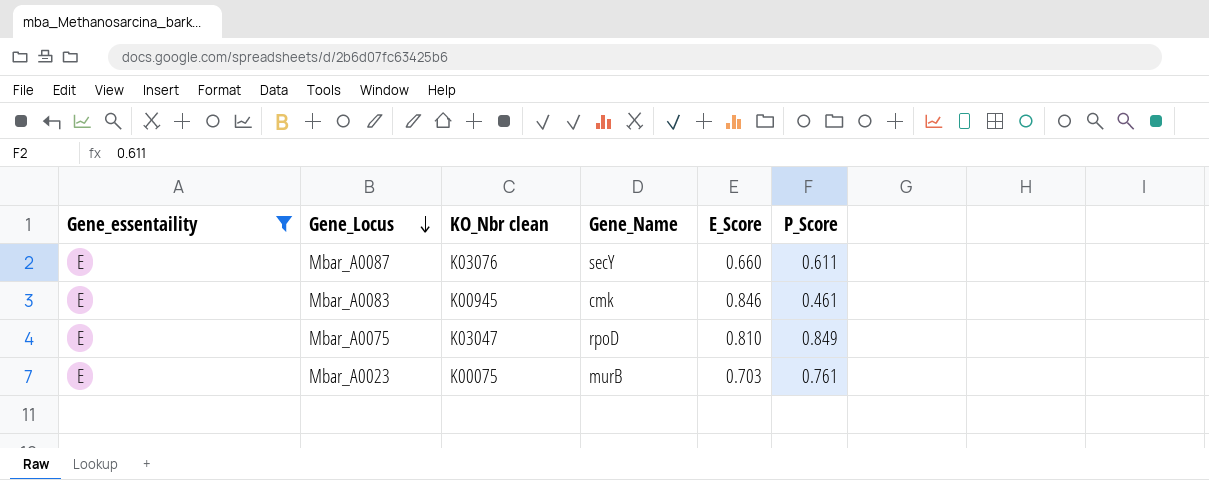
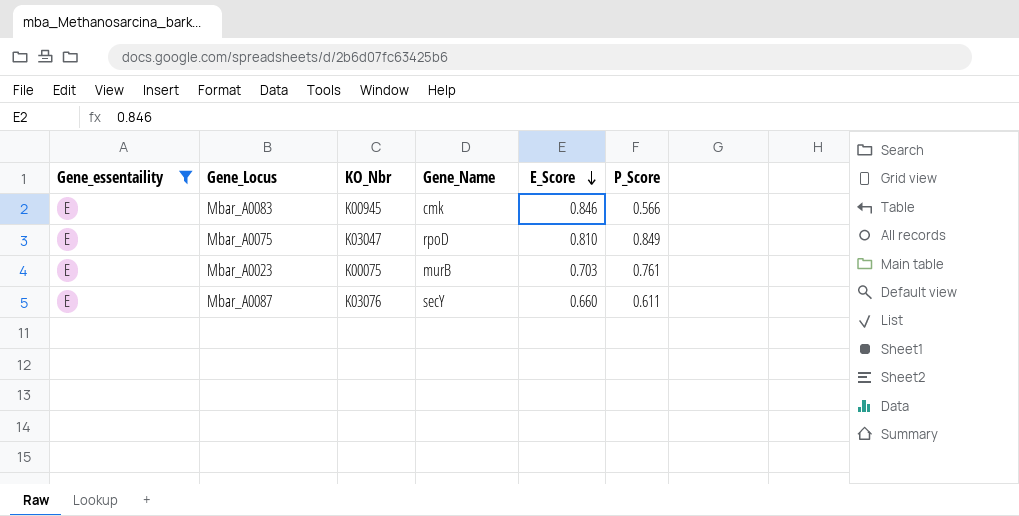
row order: Gene_Locus descending -> E_Score descending
column name: KO_Nbr clean -> KO_Nbr
Mbar_A0083 | P_Score: 0.461 -> 0.566

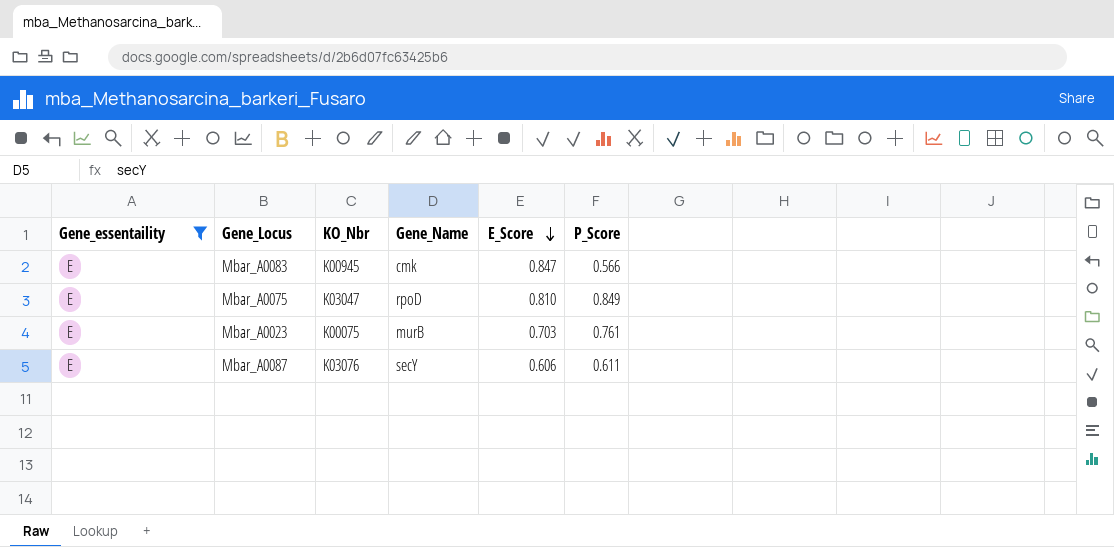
Mbar_A0083 | E_Score: 0.846 -> 0.847
Mbar_A0087 | E_Score: 0.660 -> 0.606

